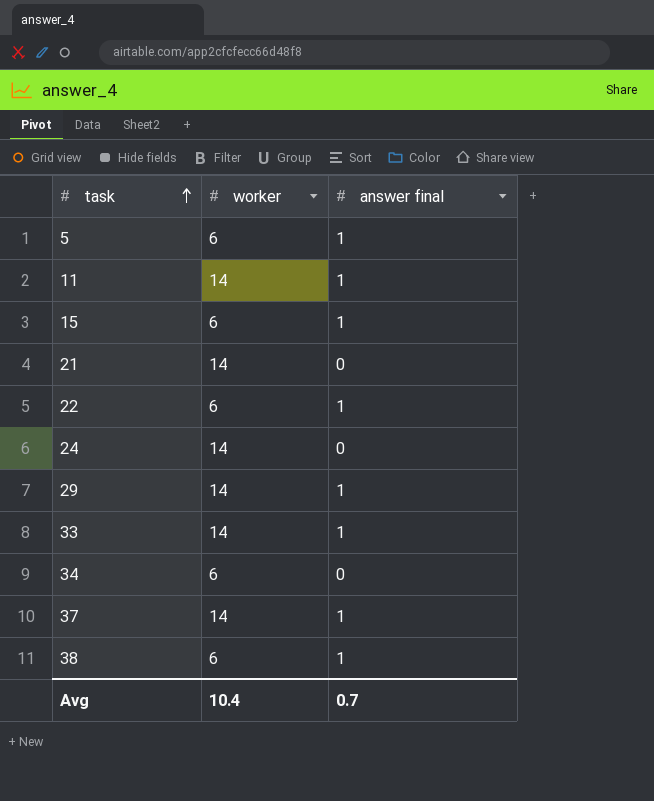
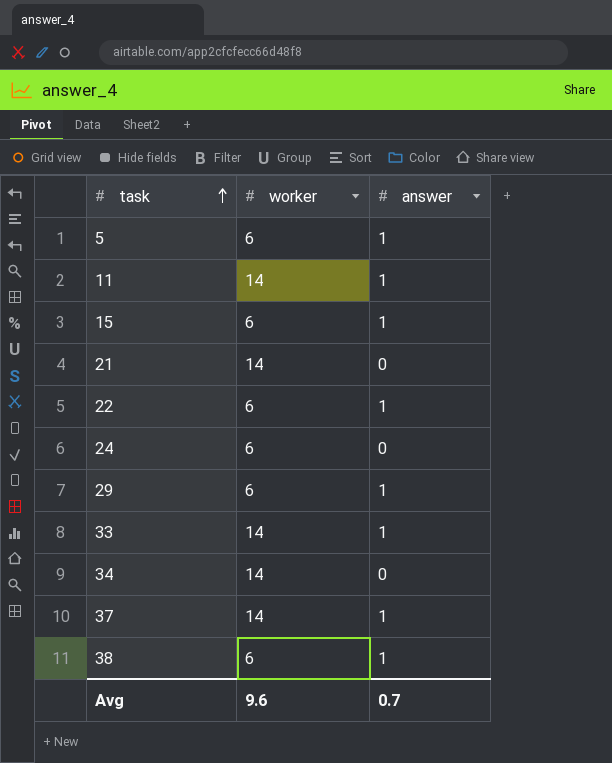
column name: answer final -> answer
24 | worker: 14 -> 6
29 | worker: 14 -> 6
34 | worker: 6 -> 14
Avg | worker: 10.4 -> 9.6

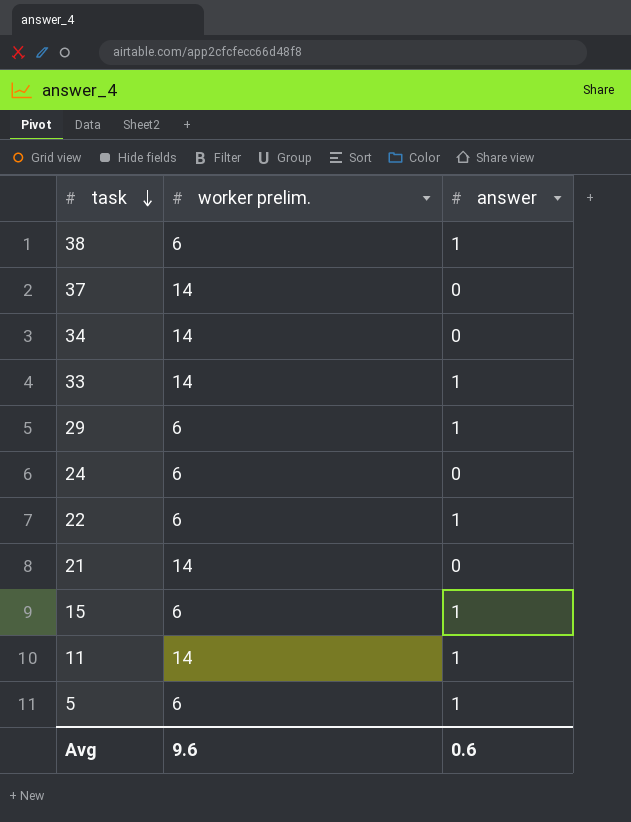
row order: task ascending -> task descending
column name: worker -> worker prelim.
37 | answer: 1 -> 0
Avg | answer: 0.7 -> 0.6

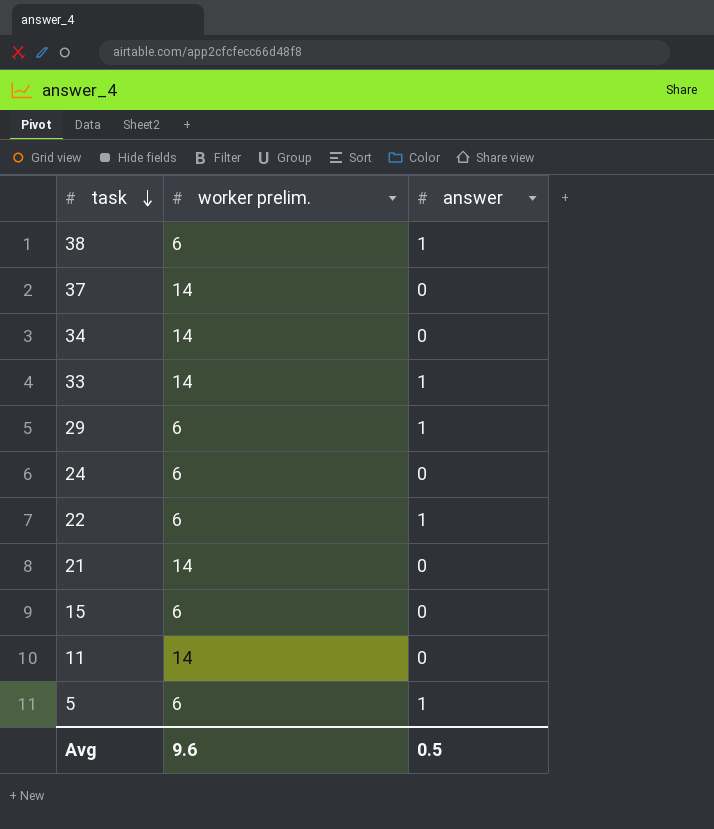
15 | answer: 1 -> 0
11 | answer: 1 -> 0
Avg | answer: 0.6 -> 0.5

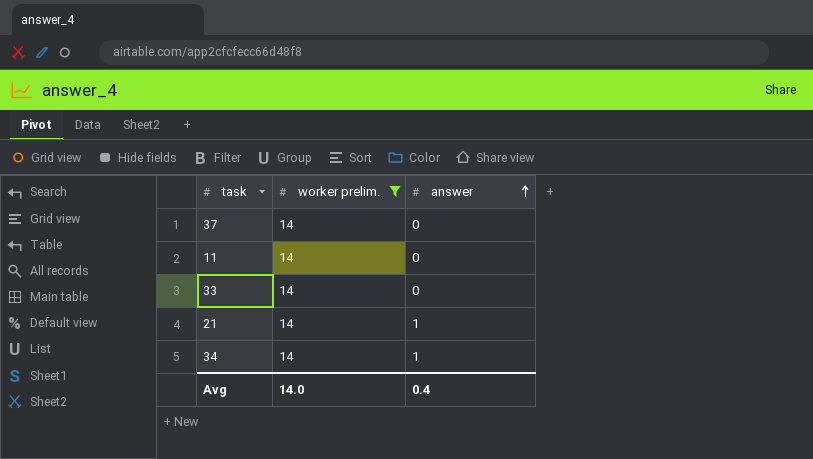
filter: none -> worker prelim. = 14
row order: task descending -> answer ascending
33 | answer: 1 -> 0
21 | answer: 0 -> 1
34 | answer: 0 -> 1
Avg | worker prelim.: 9.6 -> 14.0
Avg | answer: 0.5 -> 0.4

